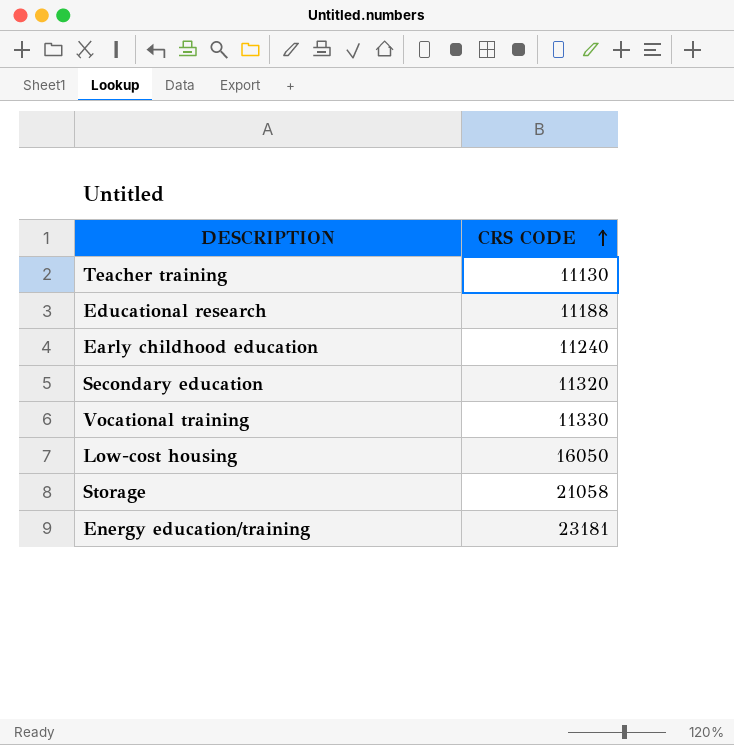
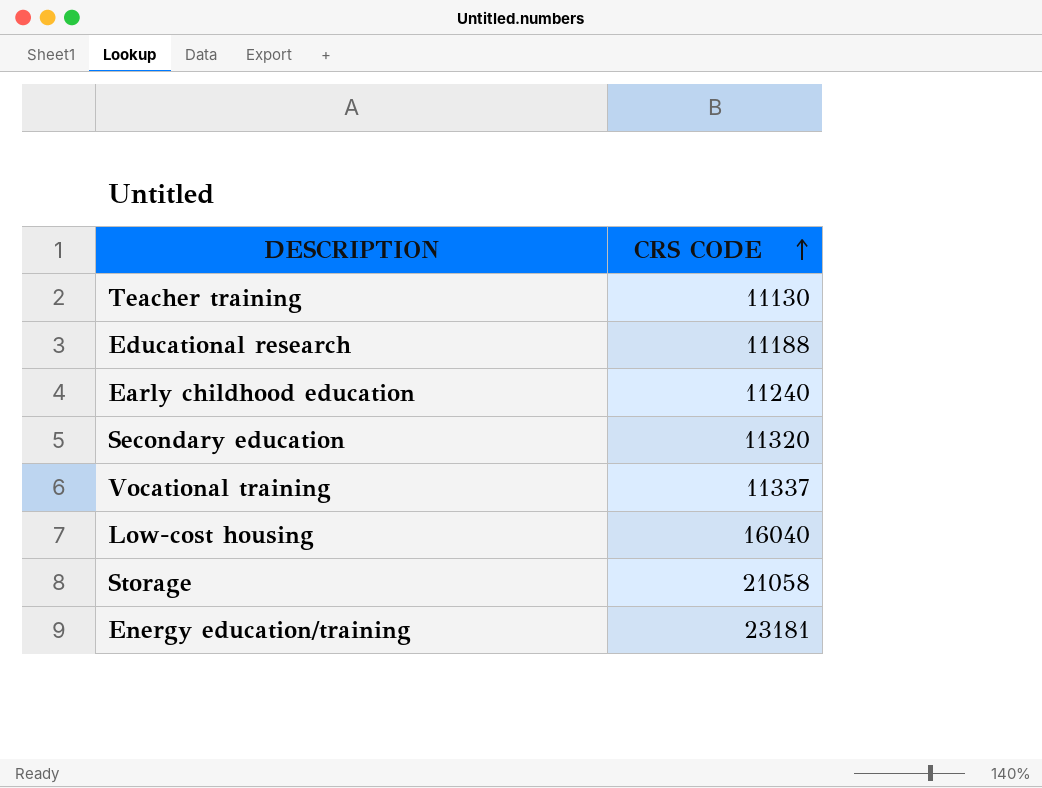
Vocational training | CRS CODE: 11330 -> 11337
Low-cost housing | CRS CODE: 16050 -> 16040

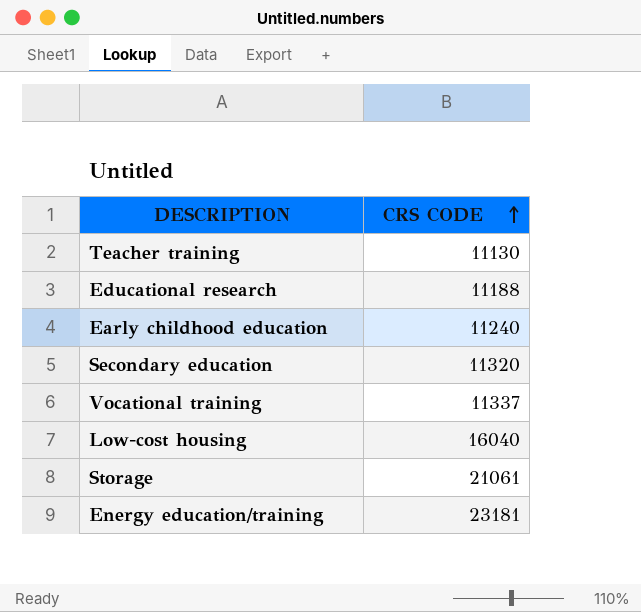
Storage | CRS CODE: 21058 -> 21061

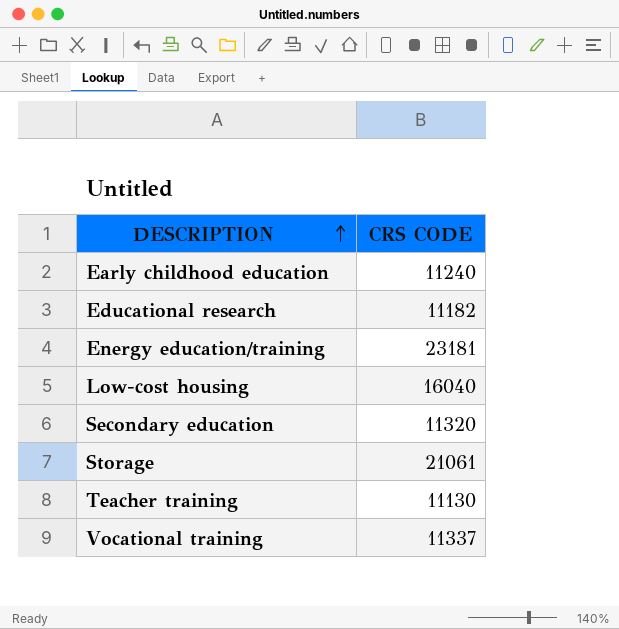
row order: CRS CODE ascending -> DESCRIPTION ascending
Educational research | CRS CODE: 11188 -> 11182

